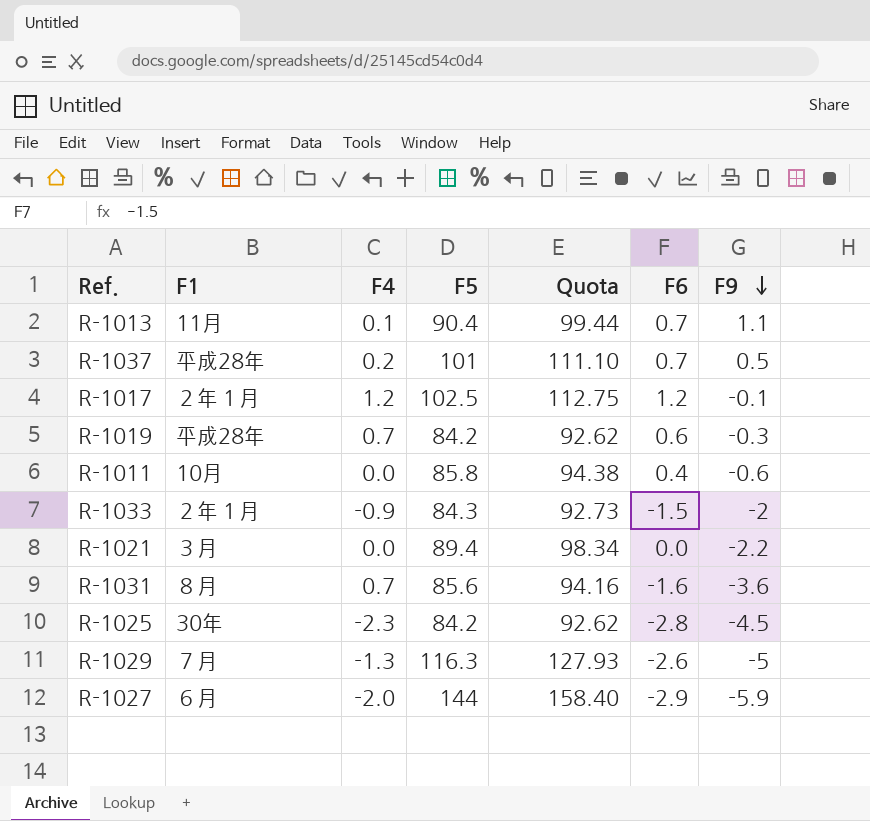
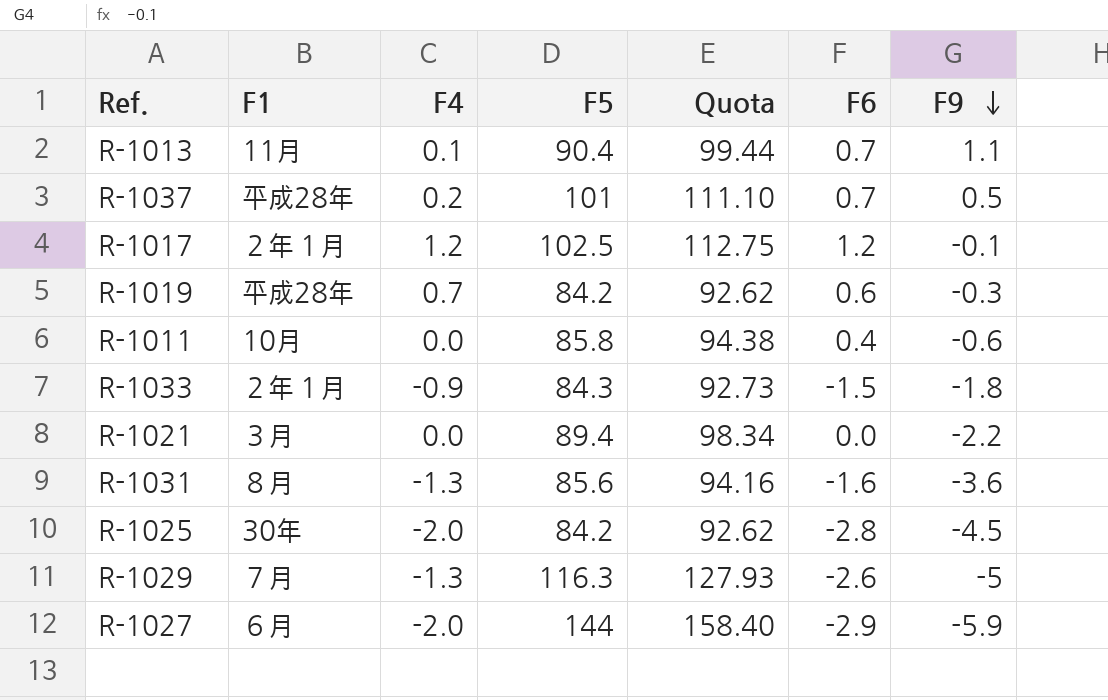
R-1033 | F9: -2 -> -1.8
R-1031 | F4: 0.7 -> -1.3
R-1025 | F4: -2.3 -> -2.0

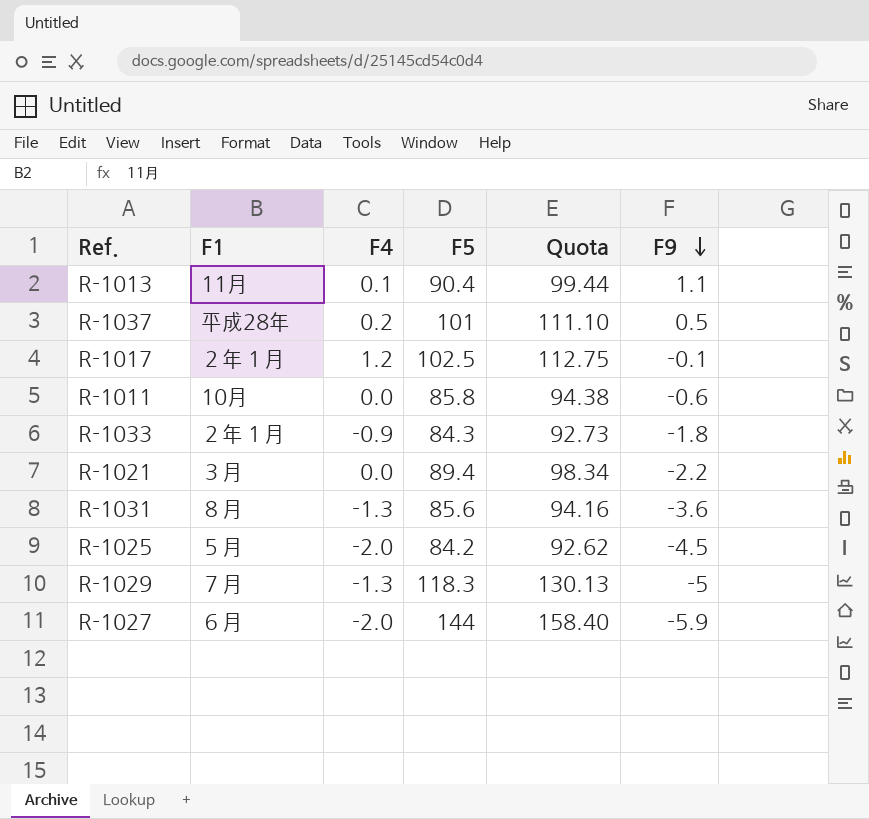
column F6 | position: 6 -> none
row R-1019: 平成28年 | 0.7 | 84.2 | 92.62 | 0.6 | -0.3 -> none
R-1025 | F1: 30年 -> ５月
R-1029 | F5: 116.3 -> 118.3
R-1029 | Quota: 127.93 -> 130.13

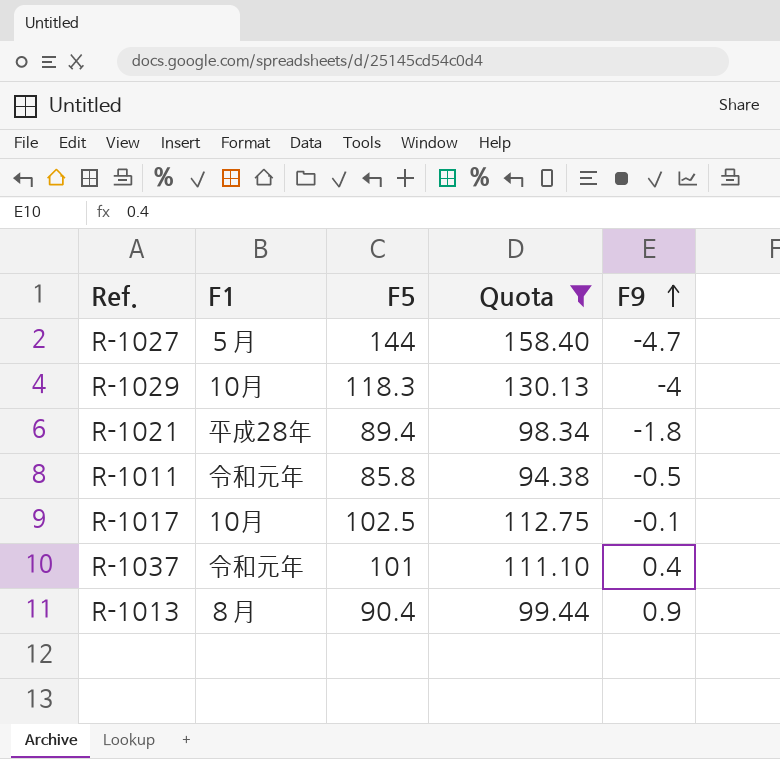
filter: none -> Quota >= 94.38
row order: F9 descending -> F9 ascending
column F4 | position: 3 -> none
R-1027 | F1: ６月 -> ５月
R-1027 | F9: -5.9 -> -4.7
R-1029 | F1: ７月 -> 10月
R-1029 | F9: -5 -> -4
R-1021 | F1: ３月 -> 平成28年
R-1021 | F9: -2.2 -> -1.8
R-1011 | F1: 10月 -> 令和元年
R-1011 | F9: -0.6 -> -0.5
R-1017 | F1: ２年１月 -> 10月
R-1037 | F1: 平成28年 -> 令和元年
R-1037 | F9: 0.5 -> 0.4
R-1013 | F1: 11月 -> ８月
R-1013 | F9: 1.1 -> 0.9

